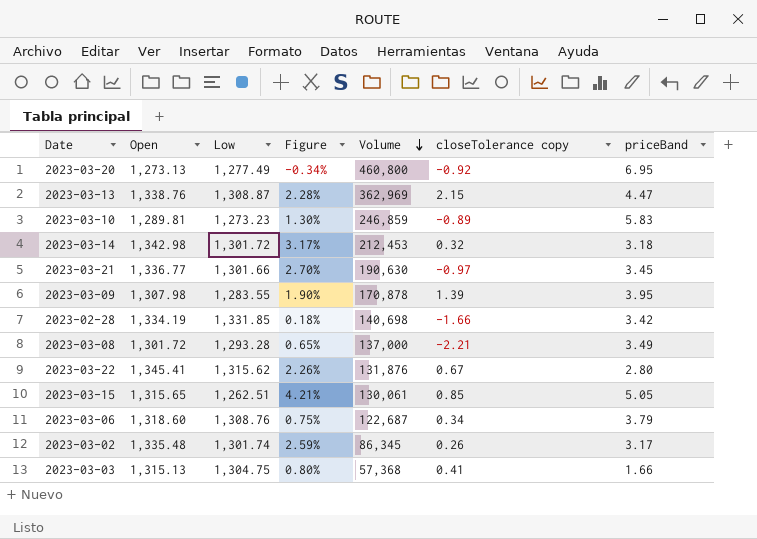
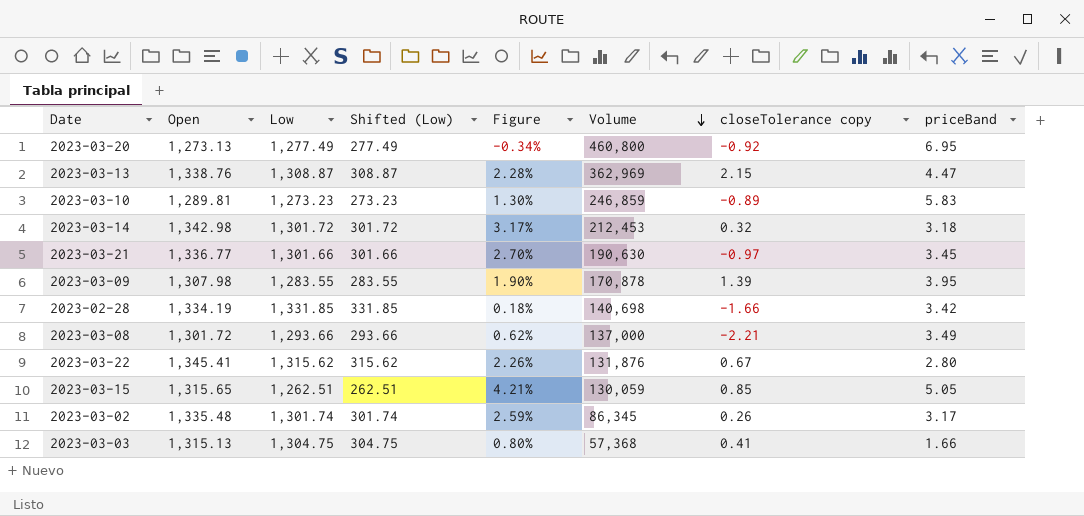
column Shifted (Low) | formula: none -> [Low] - 1000
row 2023-03-06: 1,318.60 | 1,308.76 | 0.75% | 122,687 | 0.34 | 3.79 -> none
2023-03-08 | Low: 1,293.28 -> 1,293.66
2023-03-08 | Figure: 0.65% -> 0.62%
2023-03-15 | Volume: 130,061 -> 130,059

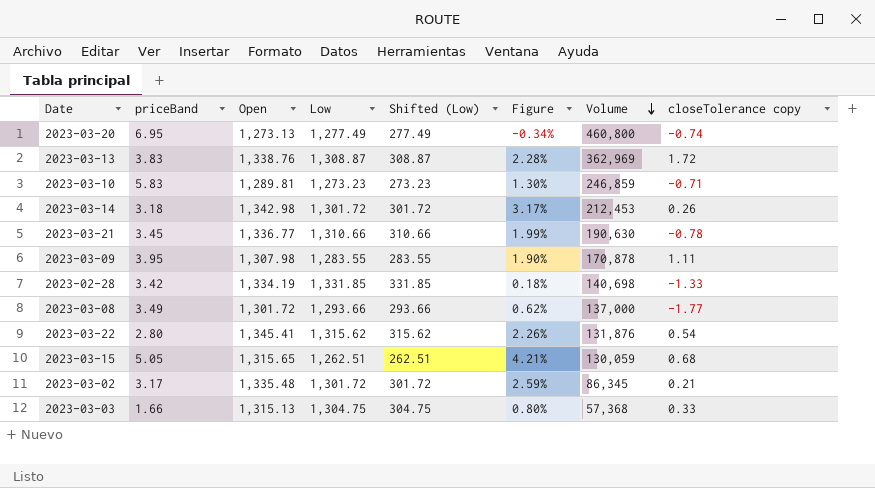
column priceBand | position: 8 -> 2
2023-03-20 | closeTolerance copy: -0.92 -> -0.74
2023-03-13 | priceBand: 4.47 -> 3.83
2023-03-13 | closeTolerance copy: 2.15 -> 1.72
2023-03-10 | closeTolerance copy: -0.89 -> -0.71
2023-03-14 | closeTolerance copy: 0.32 -> 0.26
2023-03-21 | Low: 1,301.66 -> 1,310.66
2023-03-21 | Shifted (Low): 301.66 -> 310.66
2023-03-21 | Figure: 2.70% -> 1.99%
2023-03-21 | closeTolerance copy: -0.97 -> -0.78
2023-03-09 | closeTolerance copy: 1.39 -> 1.11
2023-02-28 | closeTolerance copy: -1.66 -> -1.33
2023-03-08 | closeTolerance copy: -2.21 -> -1.77
2023-03-22 | closeTolerance copy: 0.67 -> 0.54
2023-03-15 | closeTolerance copy: 0.85 -> 0.68
2023-03-02 | Low: 1,301.74 -> 1,301.72
2023-03-02 | Shifted (Low): 301.74 -> 301.72
2023-03-02 | closeTolerance copy: 0.26 -> 0.21
2023-03-03 | closeTolerance copy: 0.41 -> 0.33

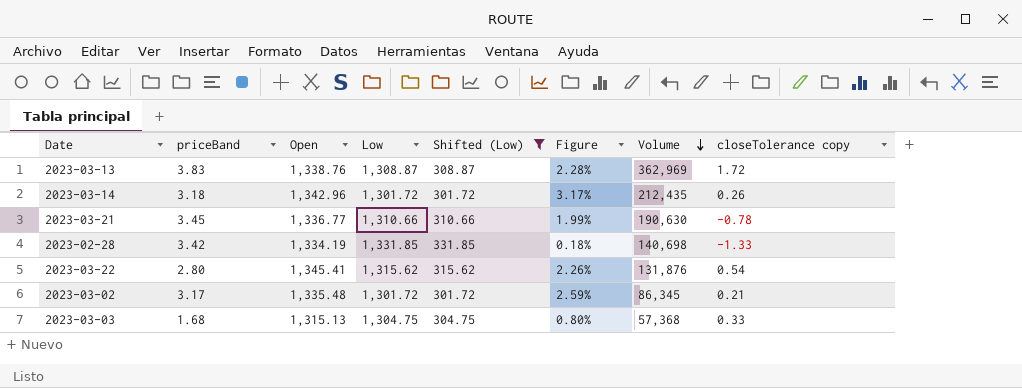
filter: none -> Shifted (Low) >= 301.72
2023-03-14 | Open: 1,342.98 -> 1,342.96
2023-03-14 | Volume: 212,453 -> 212,435
2023-03-03 | priceBand: 1.66 -> 1.68

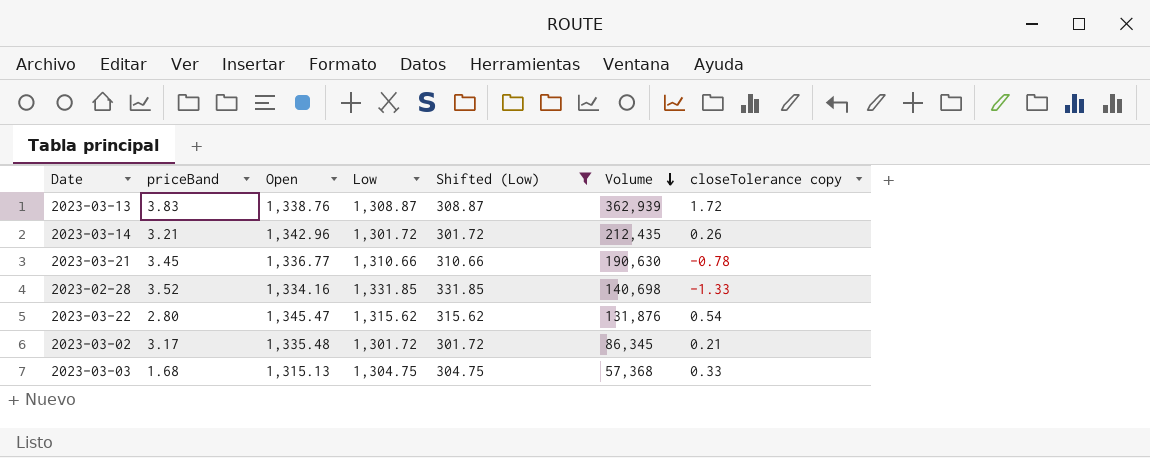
column Figure | formula: ([Open] - [Low]) / [Low] -> none
2023-03-13 | Volume: 362,969 -> 362,939
2023-03-14 | priceBand: 3.18 -> 3.21
2023-02-28 | priceBand: 3.42 -> 3.52
2023-02-28 | Open: 1,334.19 -> 1,334.16
2023-03-22 | Open: 1,345.41 -> 1,345.47

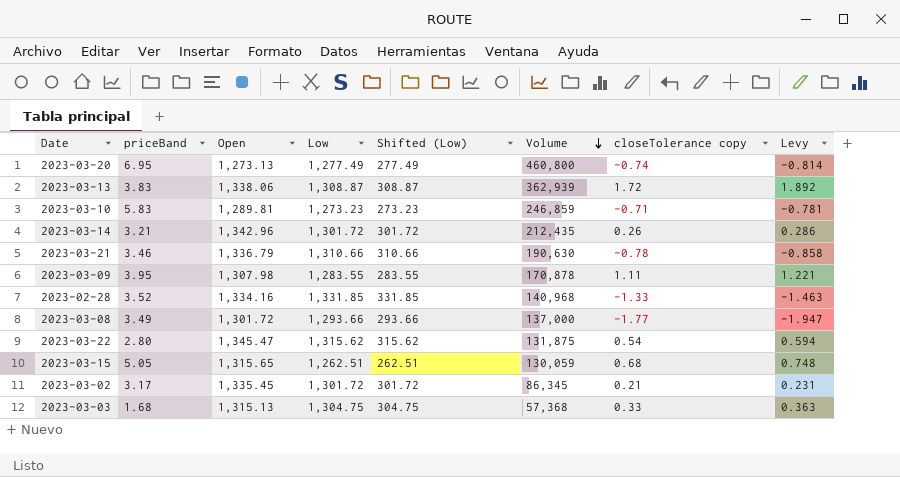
filter: Shifted (Low) >= 301.72 -> none
column Levy | formula: none -> [closeTolerance copy] * 1.1
2023-03-13 | Open: 1,338.76 -> 1,338.06
2023-03-21 | priceBand: 3.45 -> 3.46
2023-03-21 | Open: 1,336.77 -> 1,336.79
2023-02-28 | Volume: 140,698 -> 140,968
2023-03-22 | Volume: 131,876 -> 131,875
2023-03-02 | Open: 1,335.48 -> 1,335.45

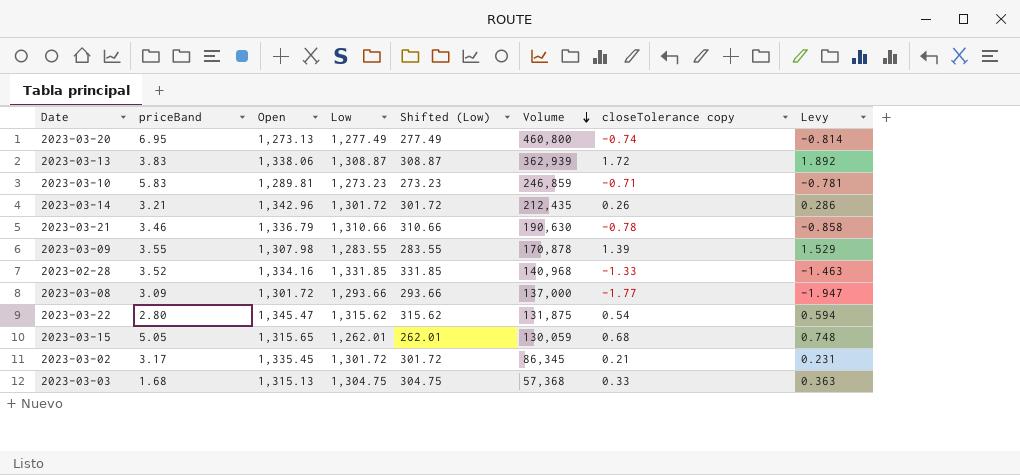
2023-03-09 | priceBand: 3.95 -> 3.55
2023-03-09 | closeTolerance copy: 1.11 -> 1.39
2023-03-09 | Levy: 1.221 -> 1.529
2023-03-08 | priceBand: 3.49 -> 3.09
2023-03-15 | Low: 1,262.51 -> 1,262.01
2023-03-15 | Shifted (Low): 262.51 -> 262.01

